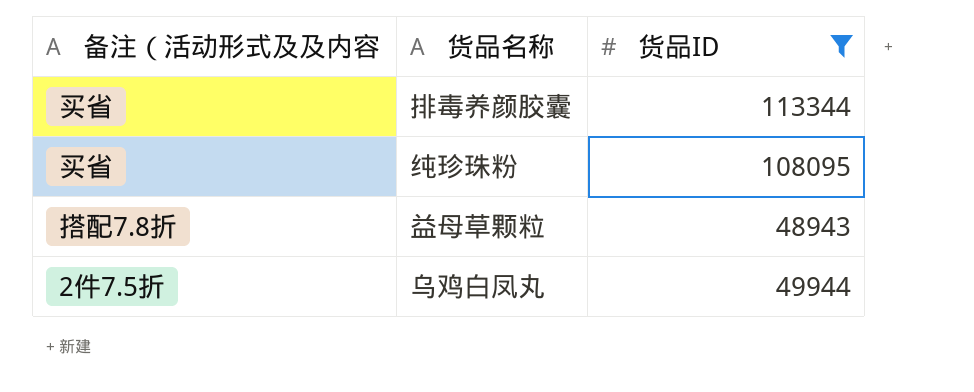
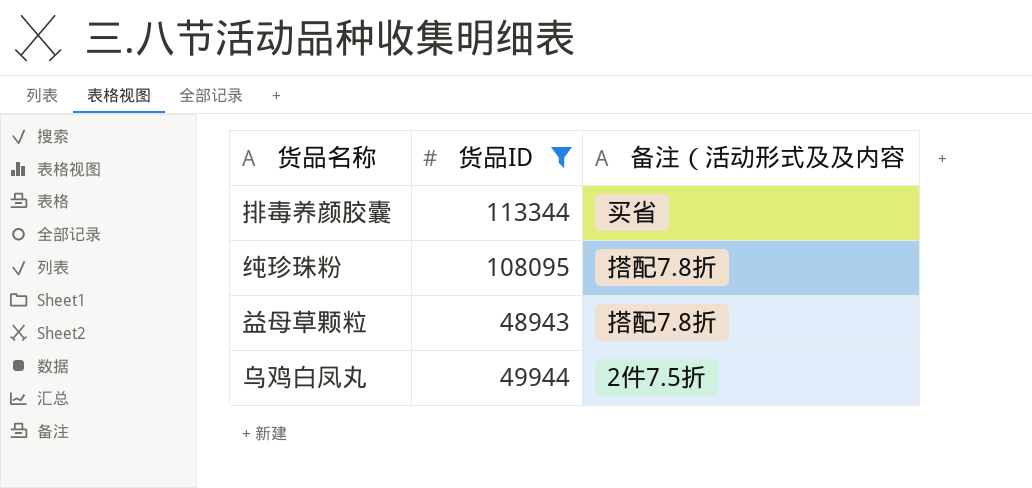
column 备注（活动形式及及内容 | position: 1 -> 3
纯珍珠粉 | 备注（活动形式及及内容: 买省 -> 搭配7.8折

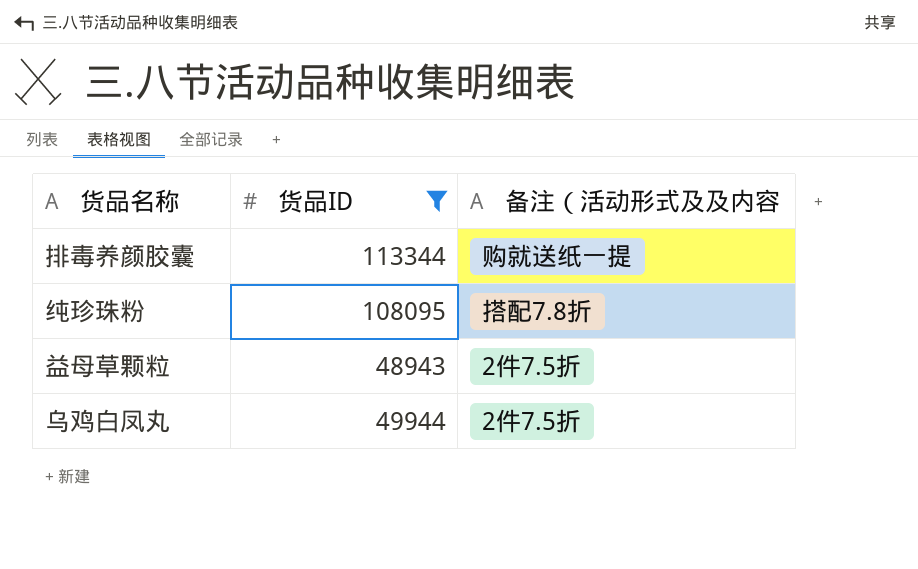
排毒养颜胶囊 | 备注（活动形式及及内容: 买省 -> 购就送纸一提
益母草颗粒 | 备注（活动形式及及内容: 搭配7.8折 -> 2件7.5折

